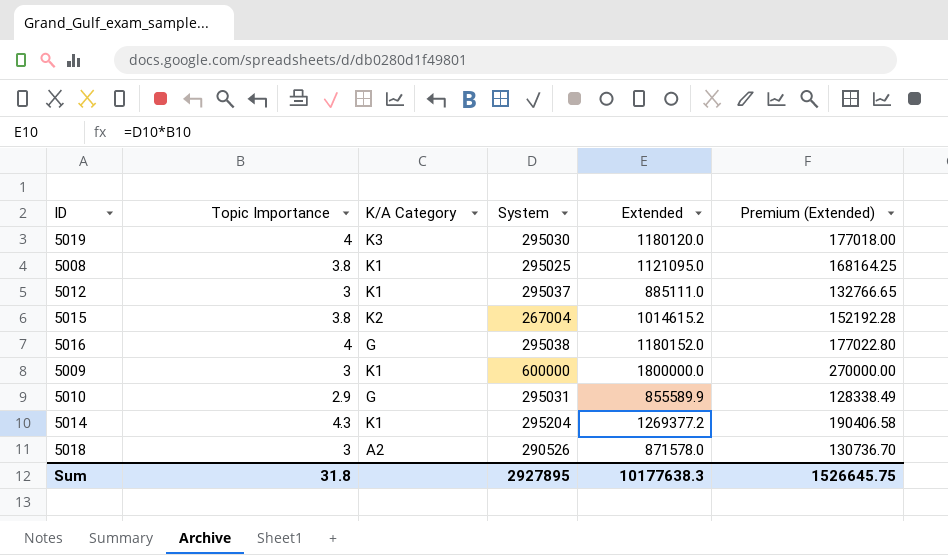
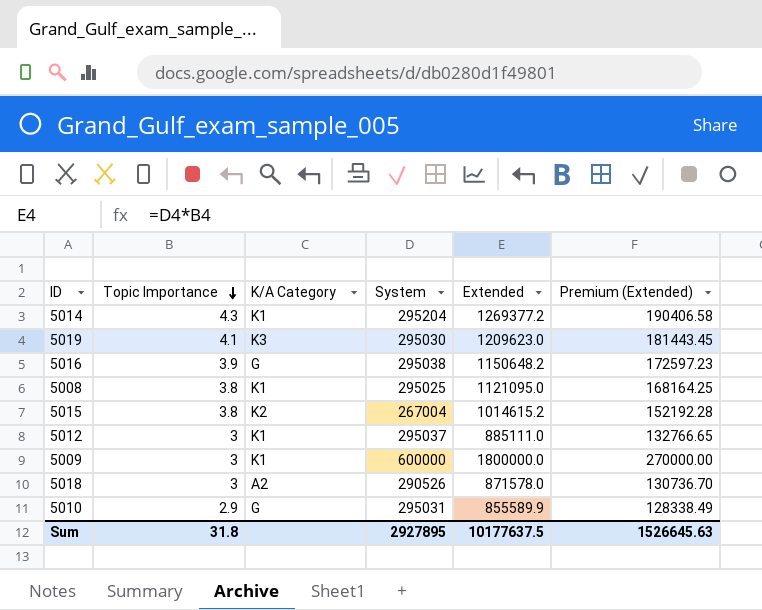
row order: none -> Topic Importance descending
5019 | Topic Importance: 4 -> 4.1
5019 | Extended: 1180120.0 -> 1209623.0
5019 | Premium (Extended): 177018.00 -> 181443.45
5016 | Topic Importance: 4 -> 3.9
5016 | Extended: 1180152.0 -> 1150648.2
5016 | Premium (Extended): 177022.80 -> 172597.23
Sum | Extended: 10177638.3 -> 10177637.5
Sum | Premium (Extended): 1526645.75 -> 1526645.63

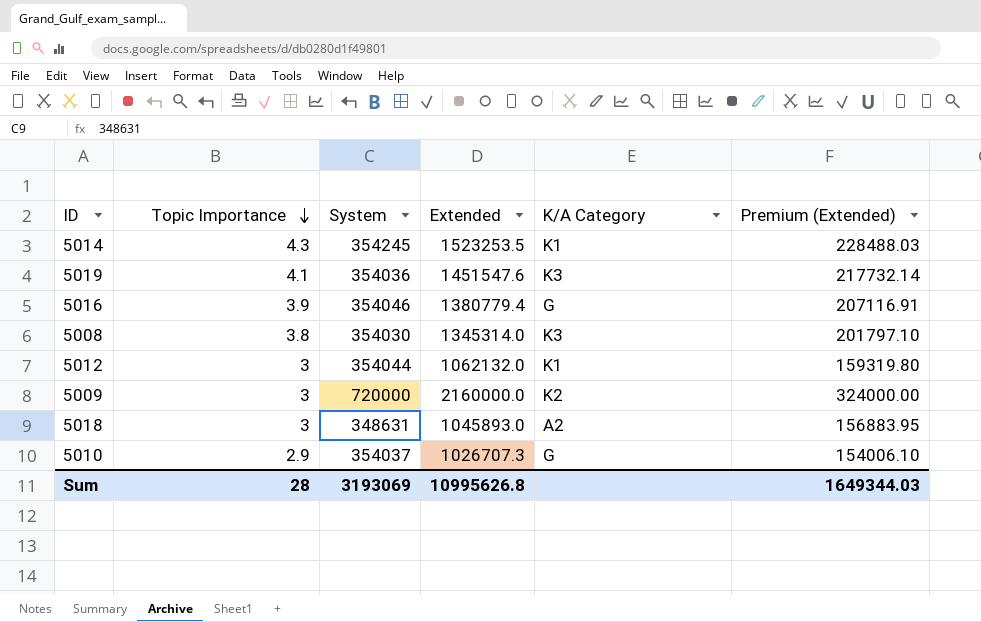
column K/A Category | position: 3 -> 5
row 5015: 3.8 | K2 | 267004 | 1014615.2 | 152192.28 -> none
5014 | System: 295204 -> 354245
5014 | Extended: 1269377.2 -> 1523253.5
5014 | Premium (Extended): 190406.58 -> 228488.03
5019 | System: 295030 -> 354036
5019 | Extended: 1209623.0 -> 1451547.6
5019 | Premium (Extended): 181443.45 -> 217732.14
5016 | System: 295038 -> 354046
5016 | Extended: 1150648.2 -> 1380779.4
5016 | Premium (Extended): 172597.23 -> 207116.91
5008 | System: 295025 -> 354030
5008 | Extended: 1121095.0 -> 1345314.0
5008 | K/A Category: K1 -> K3
5008 | Premium (Extended): 168164.25 -> 201797.10
5012 | System: 295037 -> 354044
5012 | Extended: 885111.0 -> 1062132.0
5012 | Premium (Extended): 132766.65 -> 159319.80
5009 | System: 600000 -> 720000
5009 | Extended: 1800000.0 -> 2160000.0
5009 | K/A Category: K1 -> K2
5009 | Premium (Extended): 270000.00 -> 324000.00
5018 | System: 290526 -> 348631
5018 | Extended: 871578.0 -> 1045893.0
5018 | Premium (Extended): 130736.70 -> 156883.95
5010 | System: 295031 -> 354037
5010 | Extended: 855589.9 -> 1026707.3
5010 | Premium (Extended): 128338.49 -> 154006.10
Sum | Topic Importance: 31.8 -> 28
Sum | System: 2927895 -> 3193069
Sum | Extended: 10177637.5 -> 10995626.8
Sum | Premium (Extended): 1526645.63 -> 1649344.03

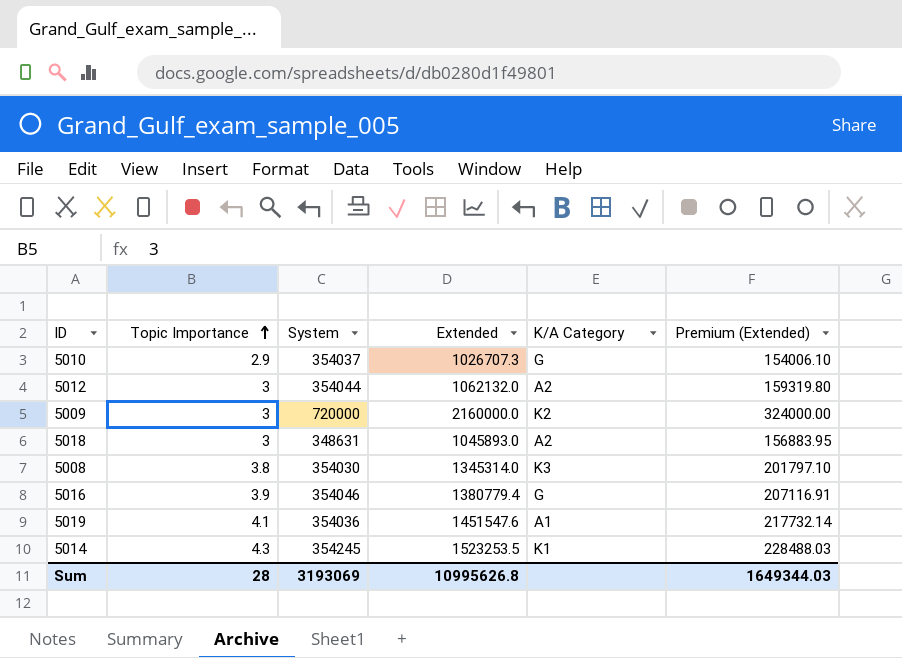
row order: Topic Importance descending -> Topic Importance ascending
5012 | K/A Category: K1 -> A2
5019 | K/A Category: K3 -> A1

